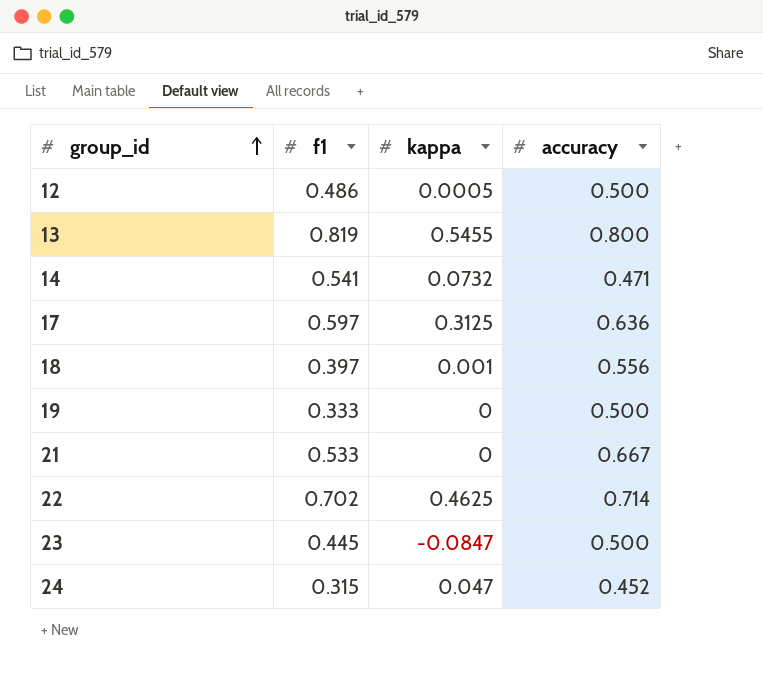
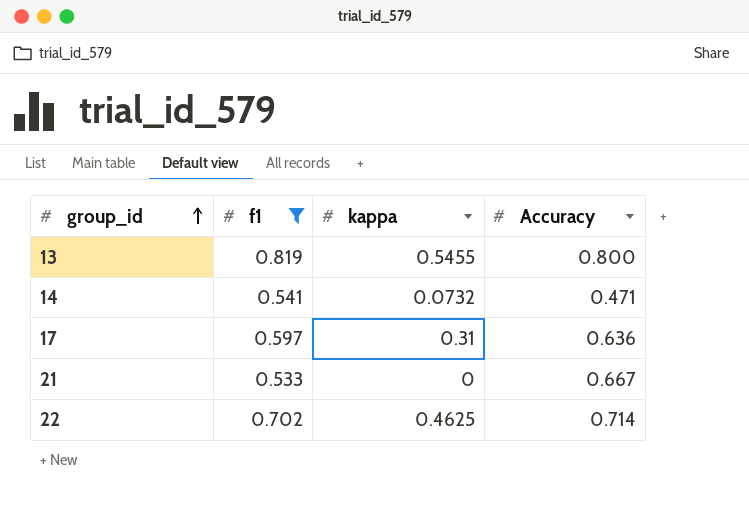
filter: none -> f1 >= 0.533
column name: accuracy -> Accuracy
17 | kappa: 0.3125 -> 0.31

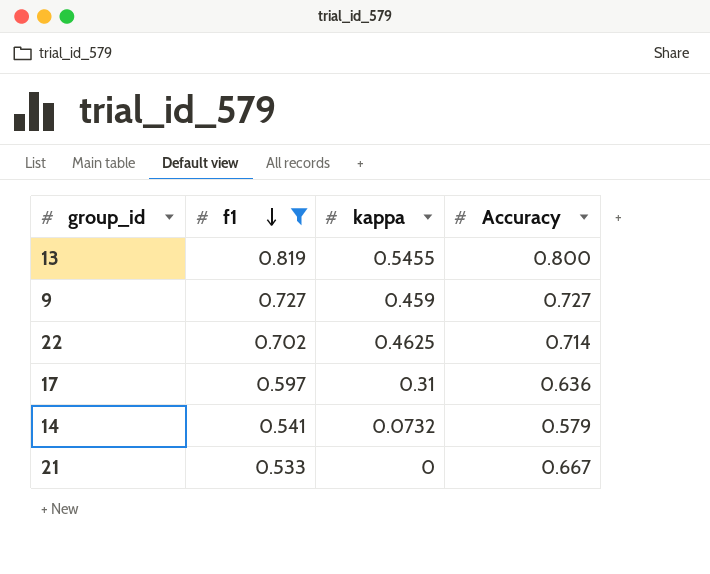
row order: group_id ascending -> f1 descending
row 9: none -> 0.727 | 0.459 | 0.727
14 | Accuracy: 0.471 -> 0.579

